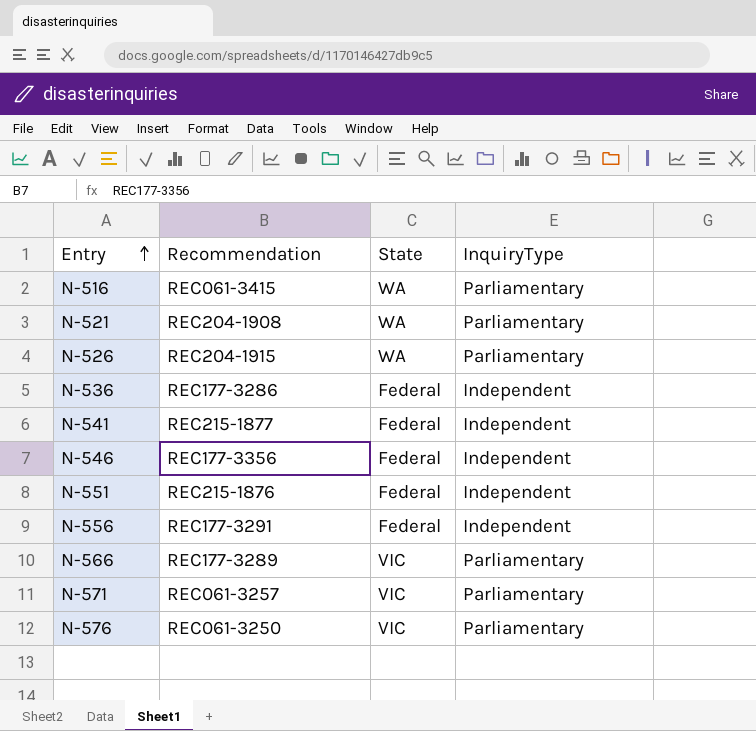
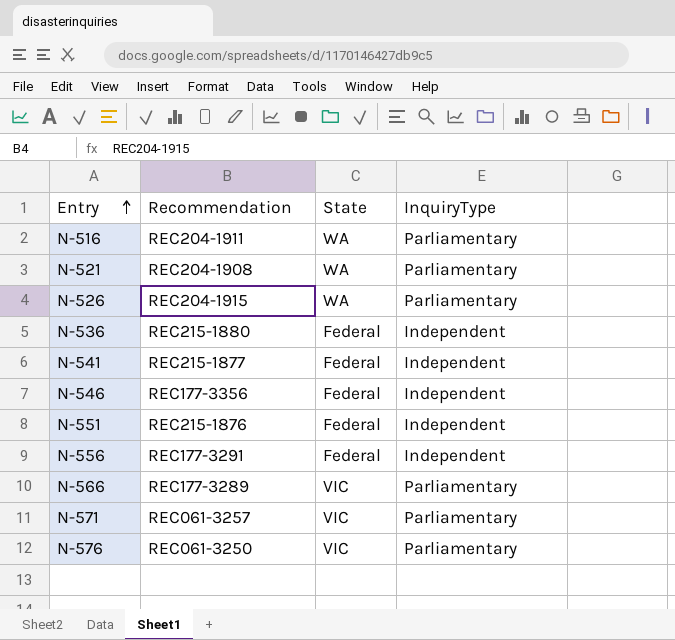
N-516 | Recommendation: REC061-3415 -> REC204-1911
N-536 | Recommendation: REC177-3286 -> REC215-1880

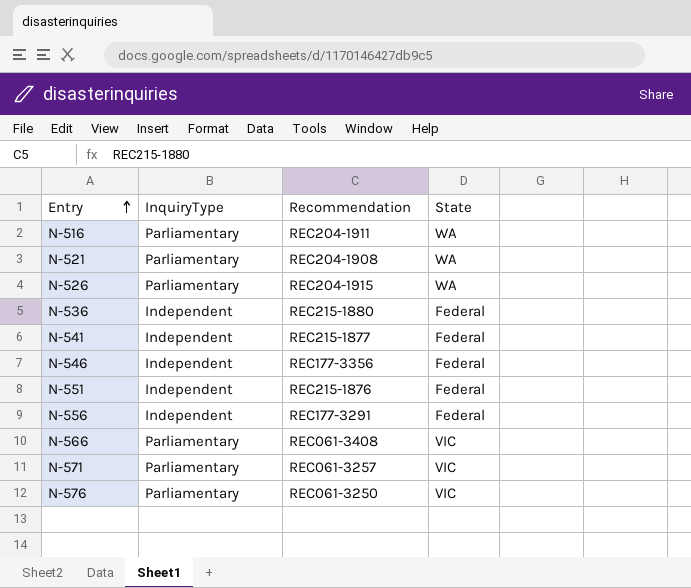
column InquiryType | position: 4 -> 2
N-566 | Recommendation: REC177-3289 -> REC061-3408

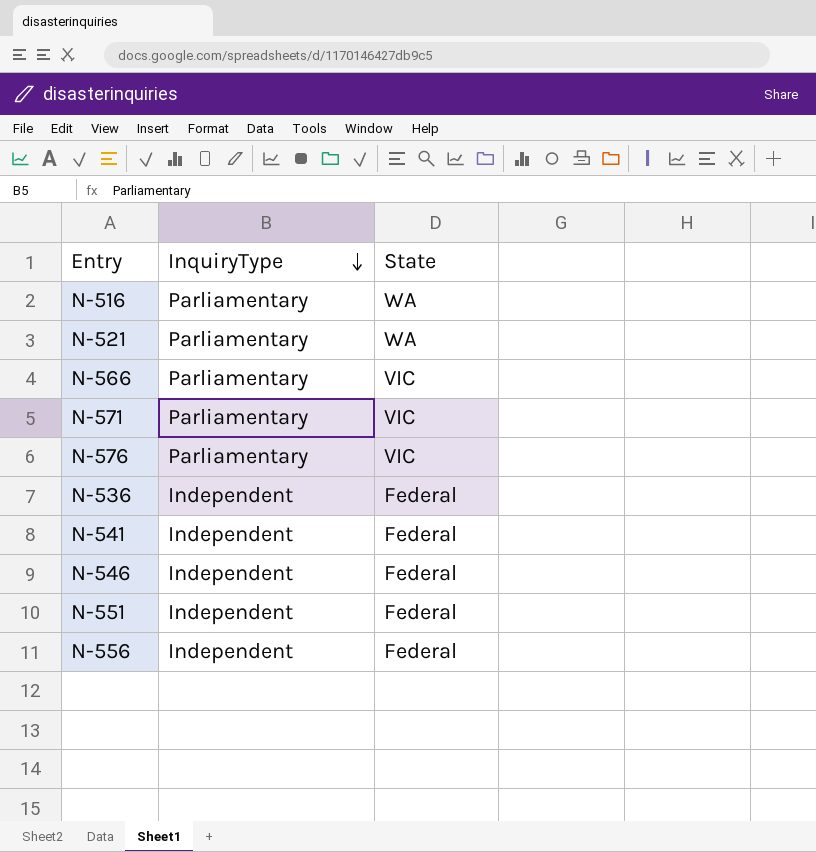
row order: Entry ascending -> InquiryType descending
column Recommendation | position: 3 -> none
row N-526: Parliamentary | REC204-1915 | WA -> none

